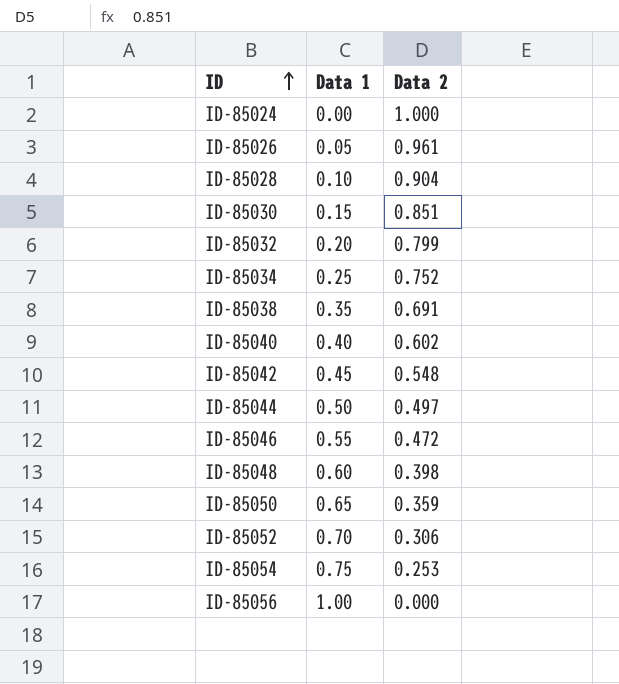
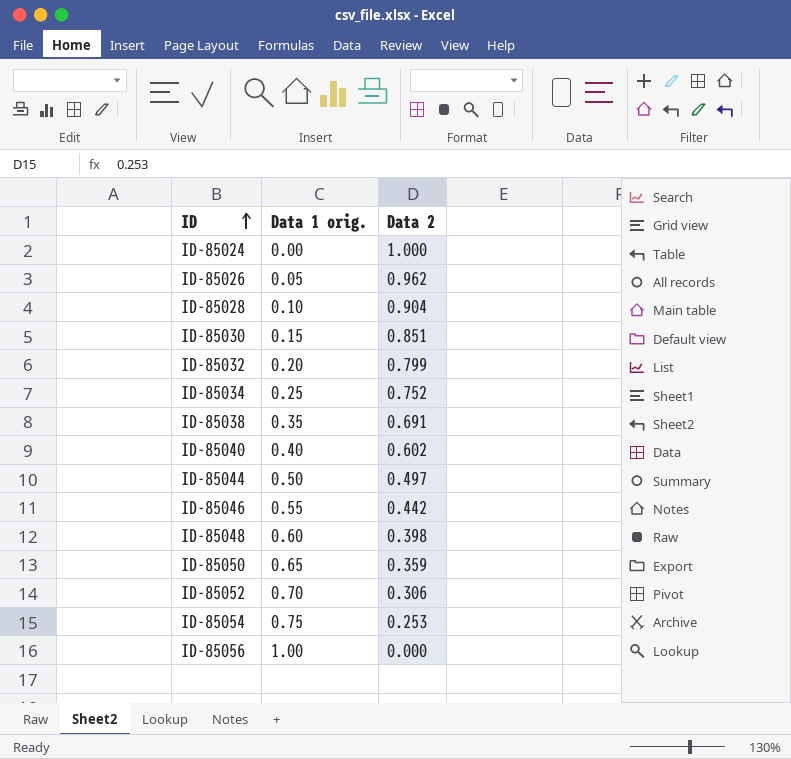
column name: Data 1 -> Data 1 orig.
row ID-85042: 0.45 | 0.548 -> none
ID-85026 | Data 2: 0.961 -> 0.962
ID-85046 | Data 2: 0.472 -> 0.442

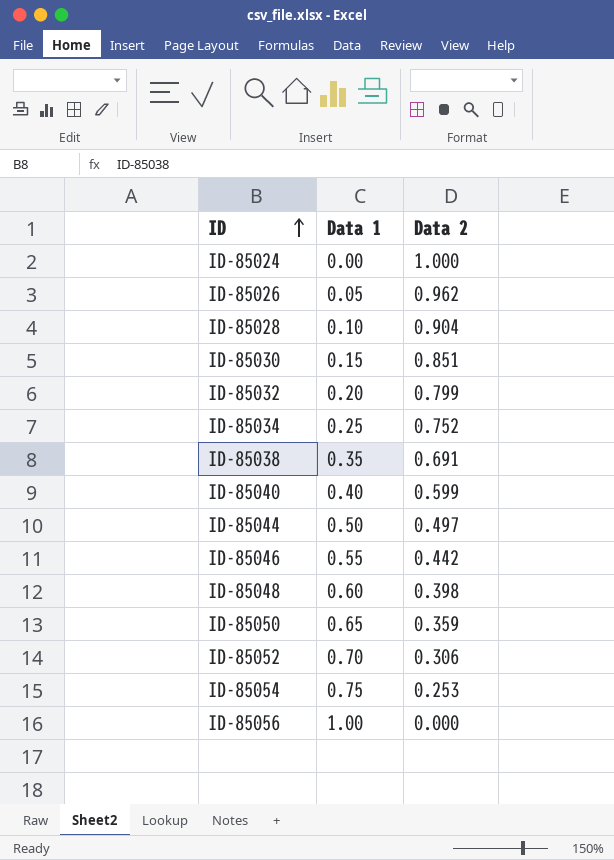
column name: Data 1 orig. -> Data 1
ID-85040 | Data 2: 0.602 -> 0.599

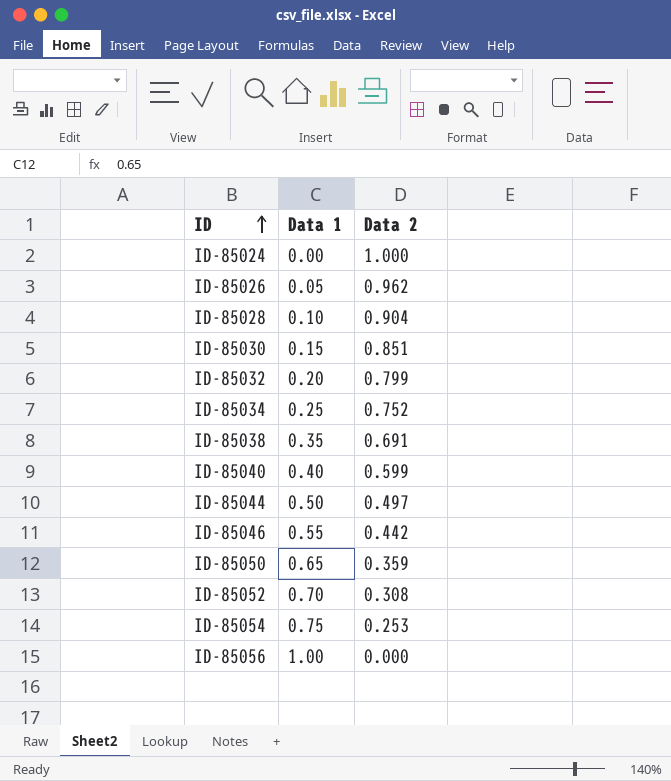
row ID-85048: 0.60 | 0.398 -> none
ID-85052 | Data 2: 0.306 -> 0.308

